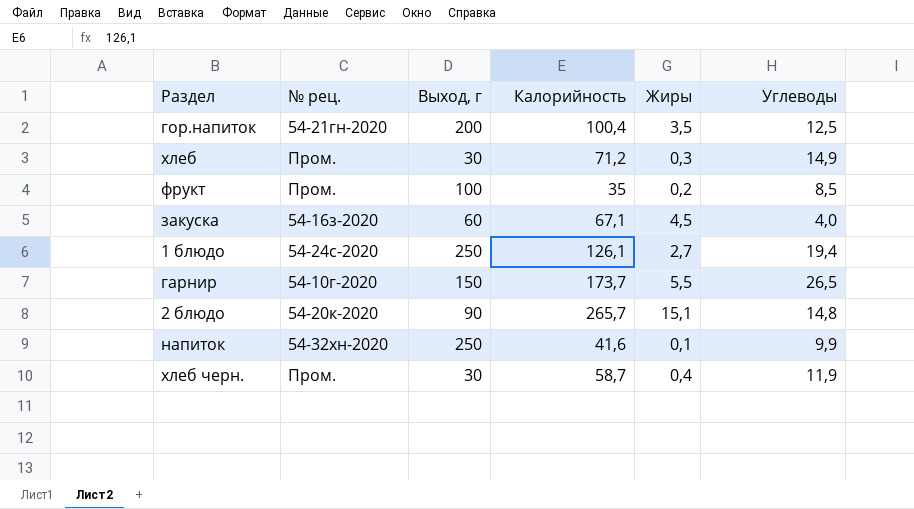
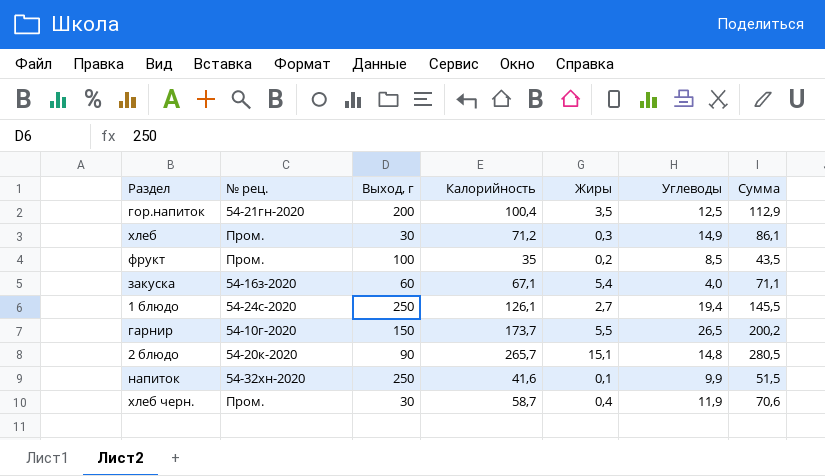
column Сумма | formula: none -> [Калорийность] + [Углеводы]
закуска | Жиры: 4,5 -> 5,4

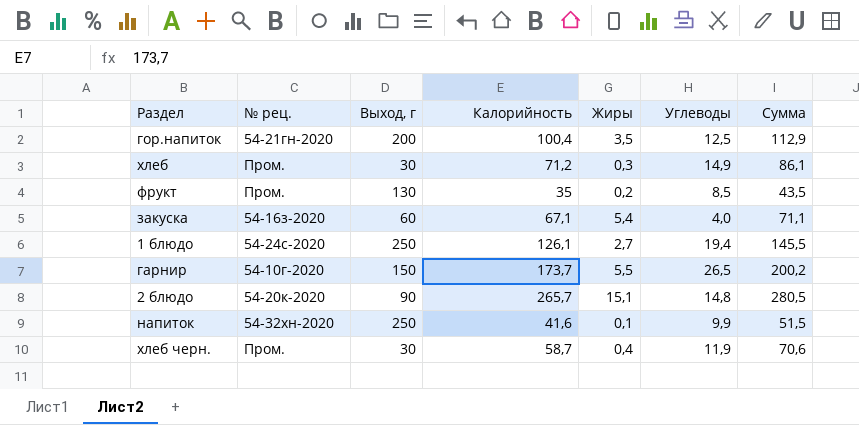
фрукт | Выход, г: 100 -> 130

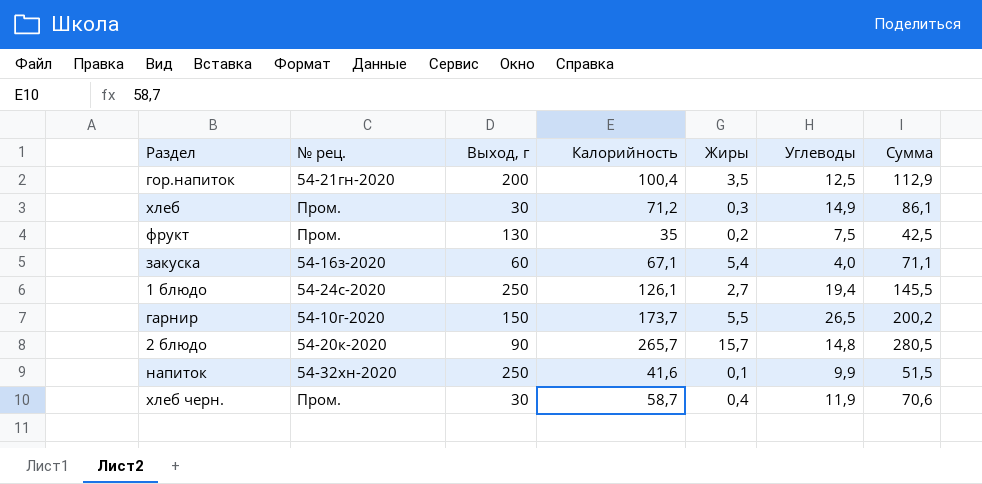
фрукт | Углеводы: 8,5 -> 7,5
фрукт | Сумма: 43,5 -> 42,5
2 блюдо | Жиры: 15,1 -> 15,7

